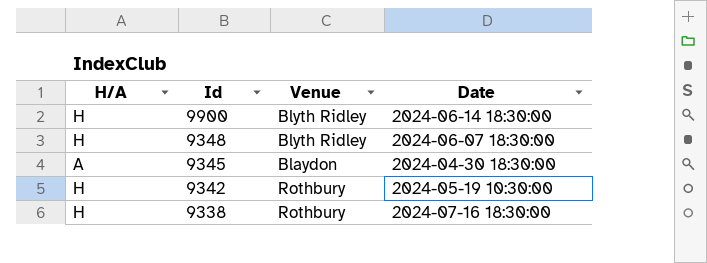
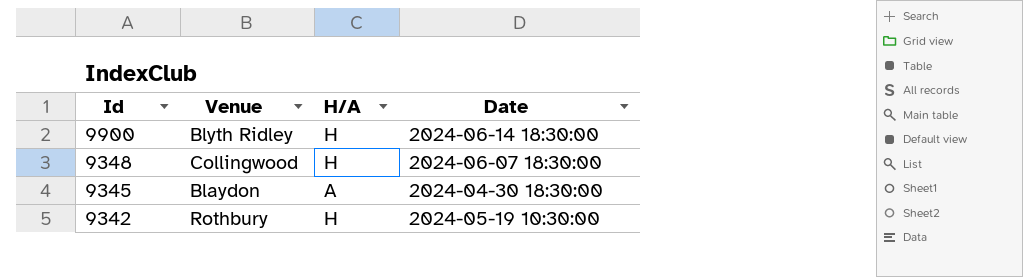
column H/A | position: 1 -> 3
row 9338: H | Rothbury | 2024-07-16 18:30:00 -> none
9348 | Venue: Blyth Ridley -> Collingwood

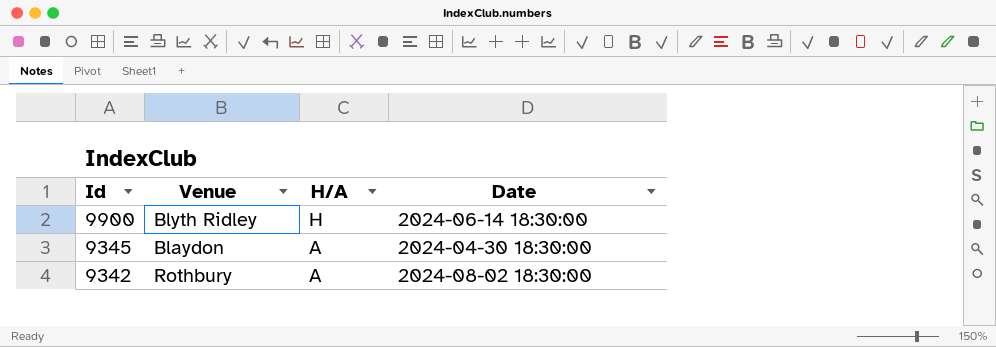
row 9348: Collingwood | H | 2024-06-07 18:30:00 -> none
9342 | H/A: H -> A
9342 | Date: 2024-05-19 10:30:00 -> 2024-08-02 18:30:00

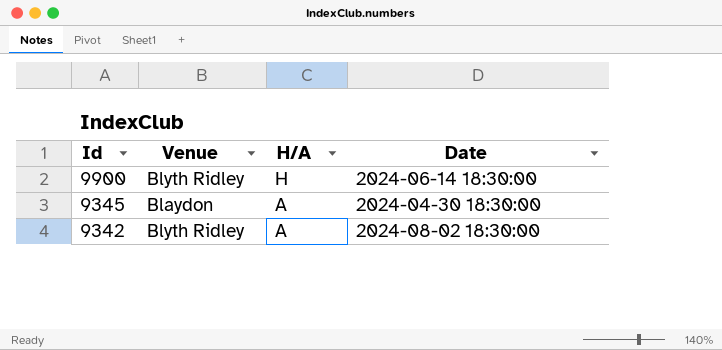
9342 | Venue: Rothbury -> Blyth Ridley

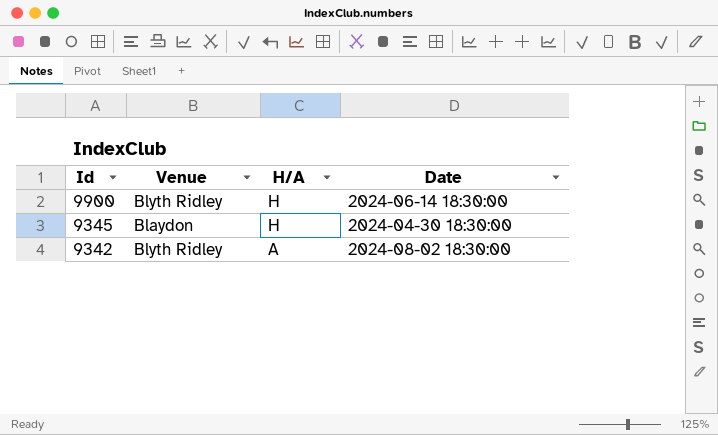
9345 | H/A: A -> H

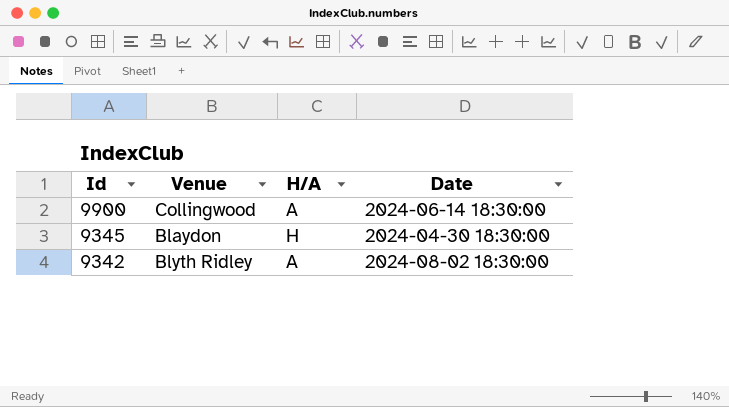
9900 | Venue: Blyth Ridley -> Collingwood
9900 | H/A: H -> A

